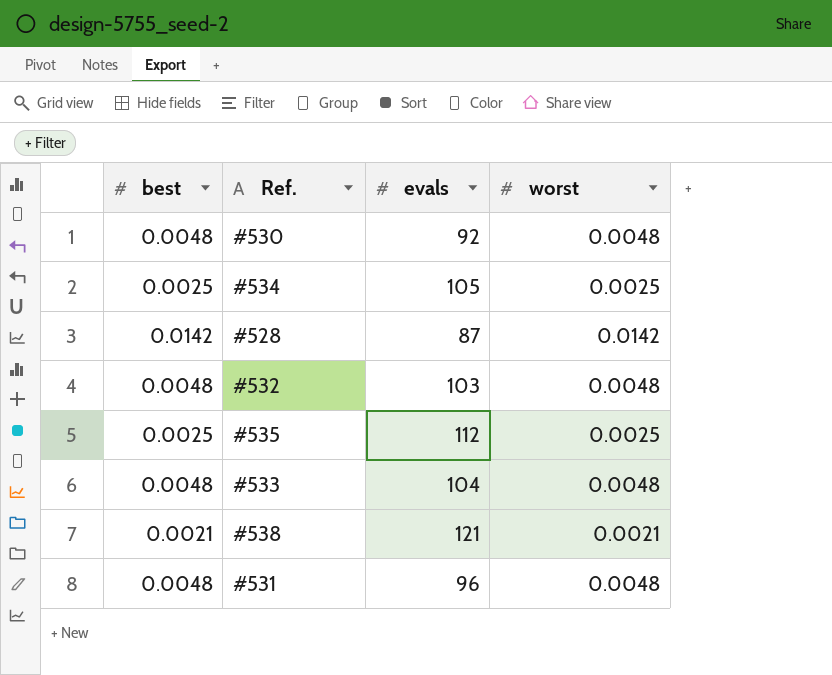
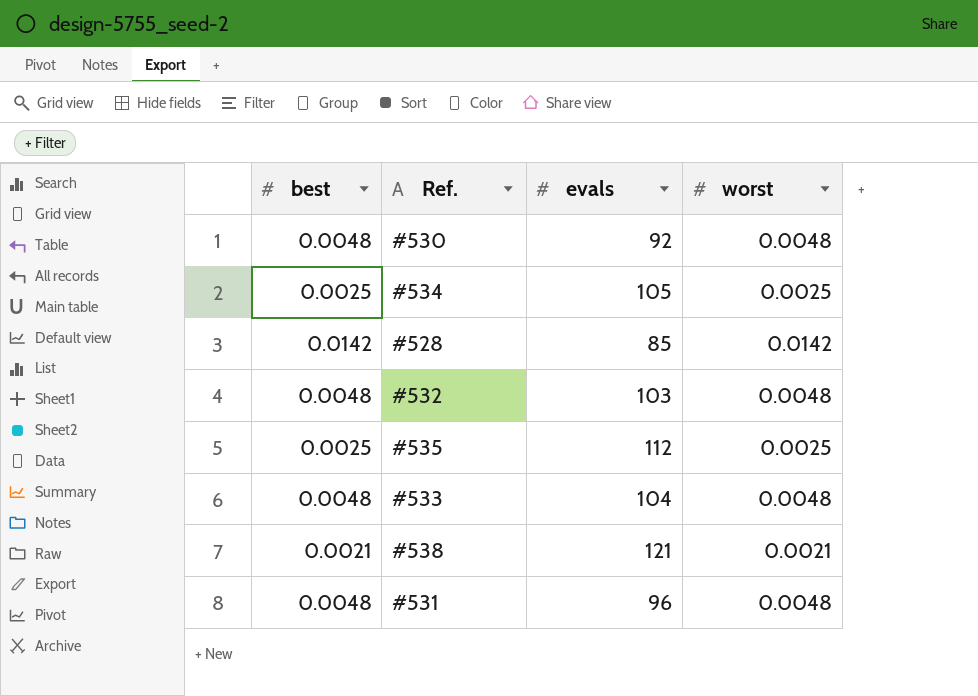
#528 | evals: 87 -> 85

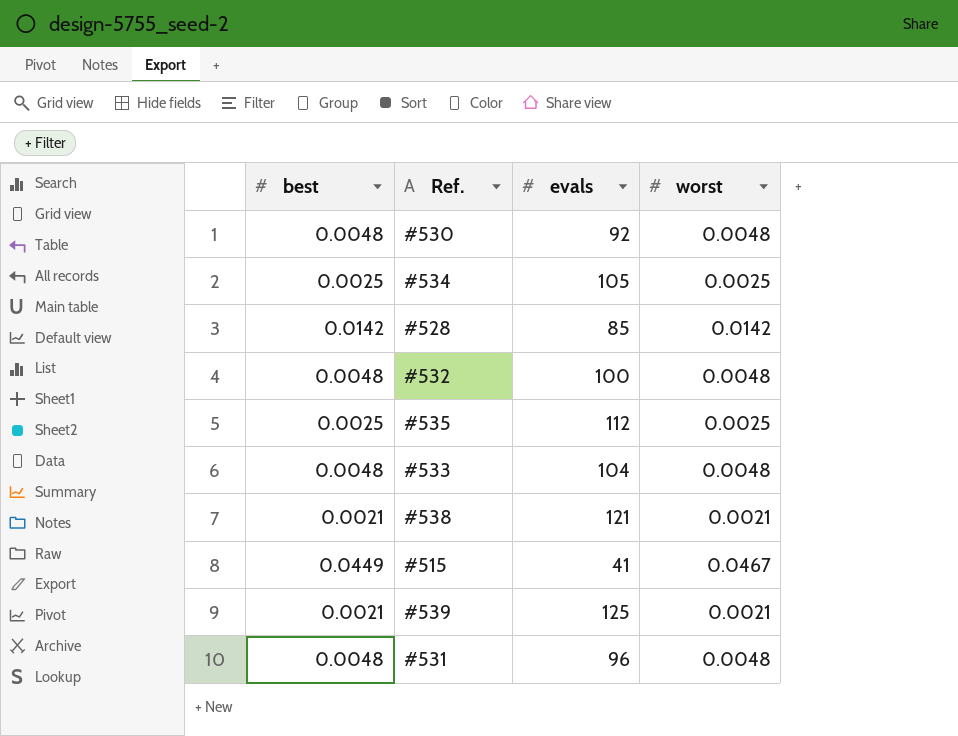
#532 | evals: 103 -> 100
row #515: none -> 0.0449 | 41 | 0.0467
row #539: none -> 0.0021 | 125 | 0.0021

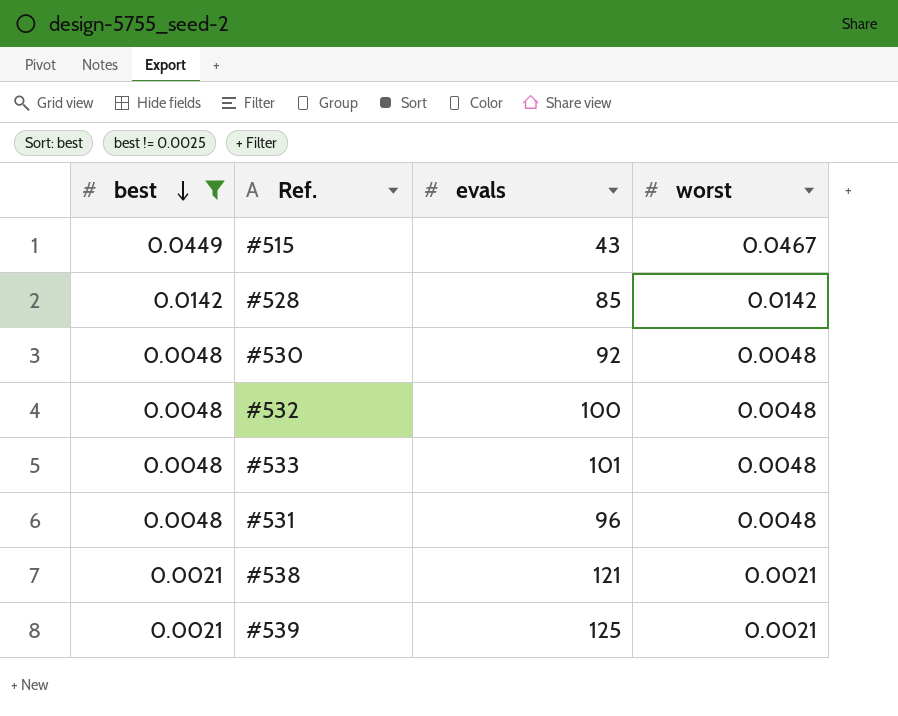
filter: none -> best != 0.0025
row order: none -> best descending
#515 | evals: 41 -> 43
#533 | evals: 104 -> 101

